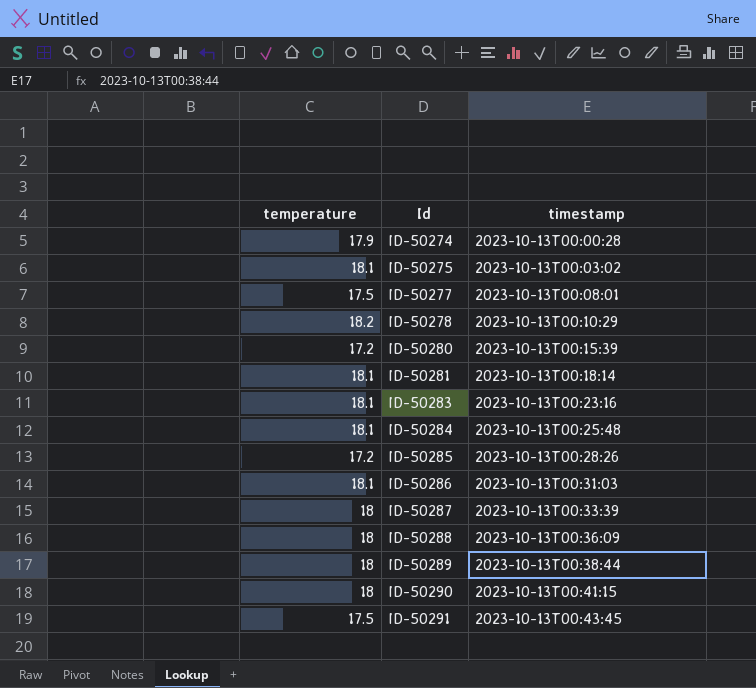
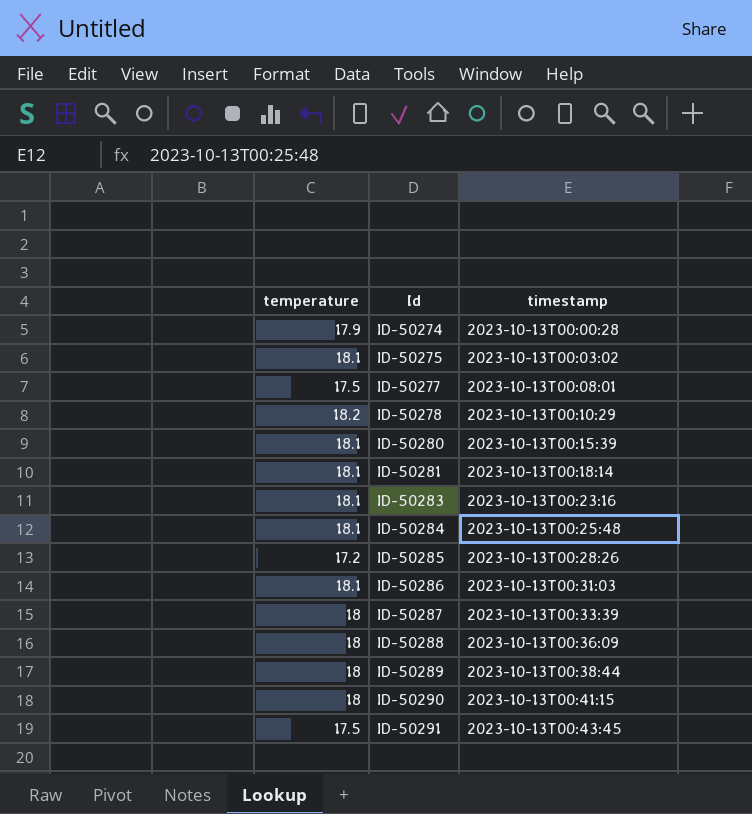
ID-50280 | temperature: 17.2 -> 18.1

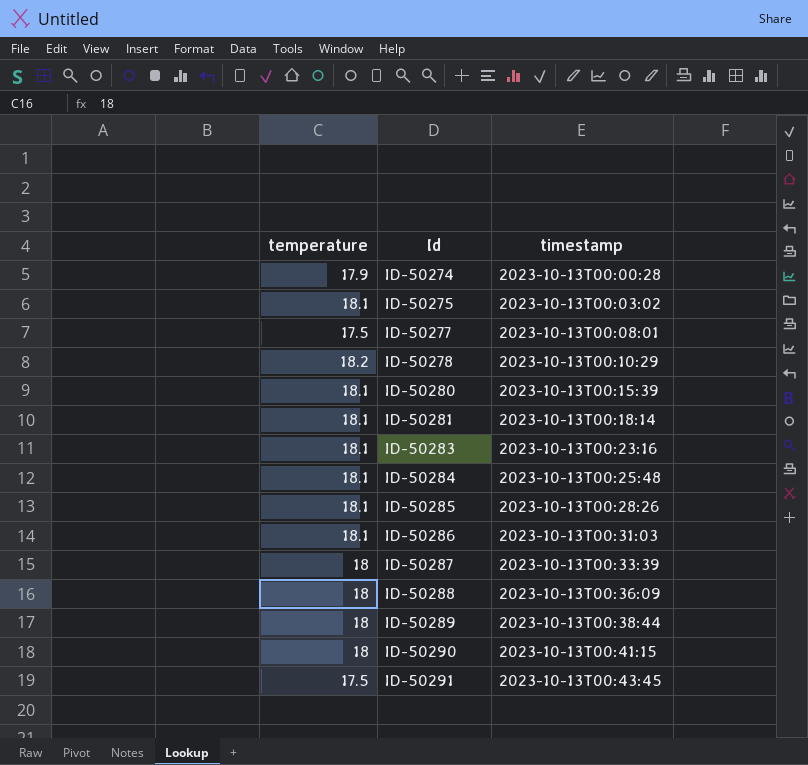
ID-50285 | temperature: 17.2 -> 18.1

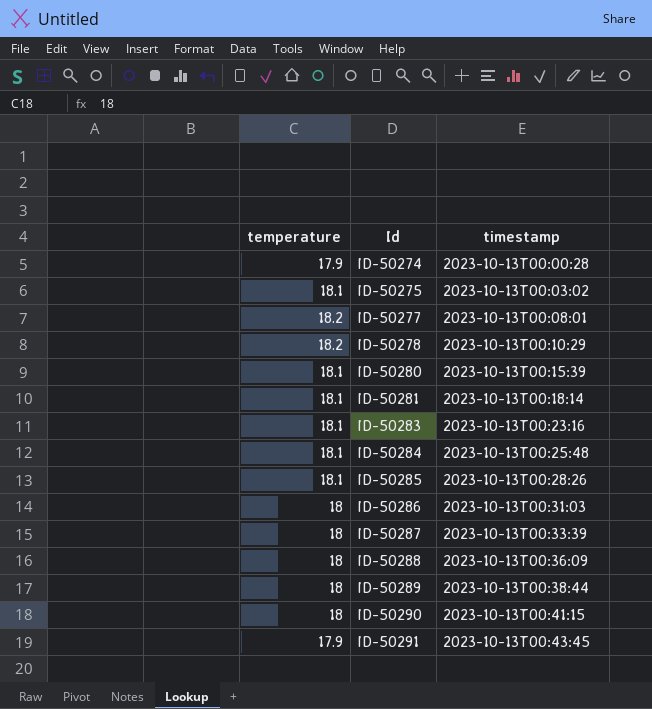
ID-50277 | temperature: 17.5 -> 18.2
ID-50286 | temperature: 18.1 -> 18
ID-50291 | temperature: 17.5 -> 17.9

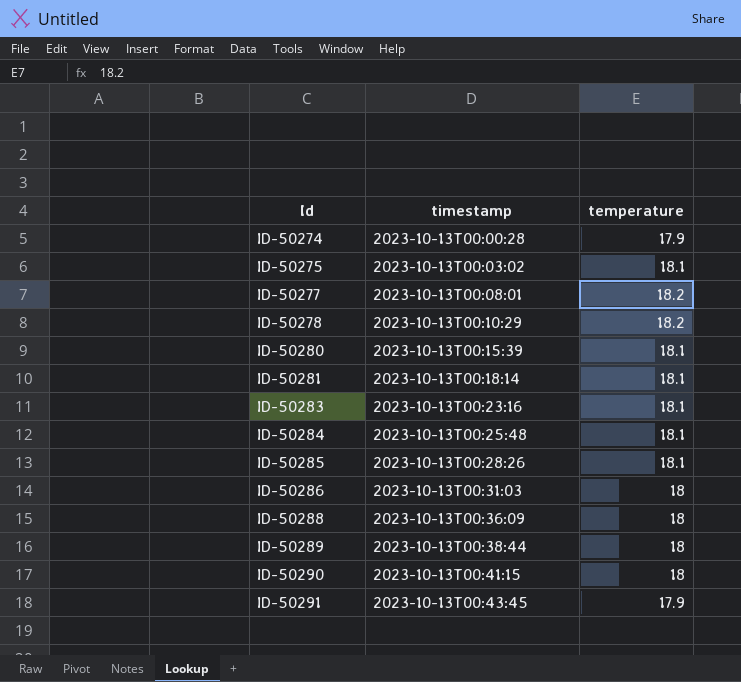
column temperature | position: 1 -> 3
row ID-50287: 18 | 2023-10-13T00:33:39 -> none

